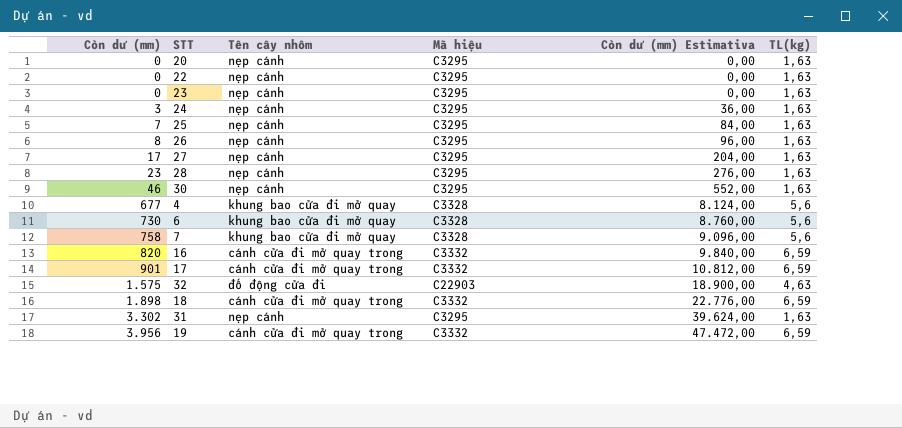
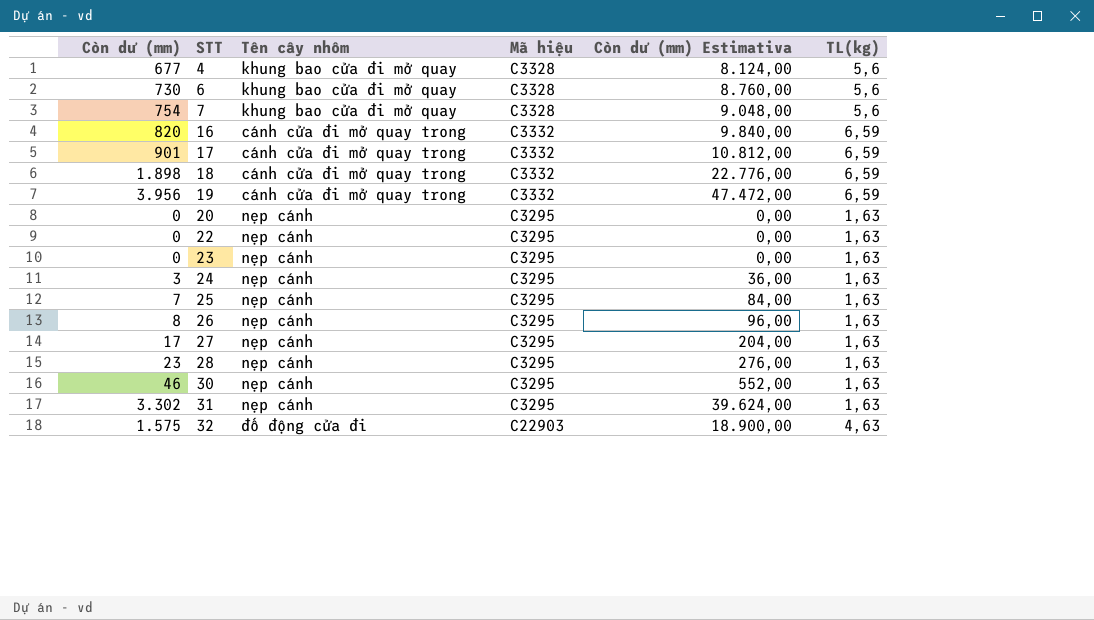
row order: Còn dư (mm) ascending -> STT ascending
7 | Còn dư (mm): 758 -> 754
7 | Còn dư (mm) Estimativa: 9.096,00 -> 9.048,00

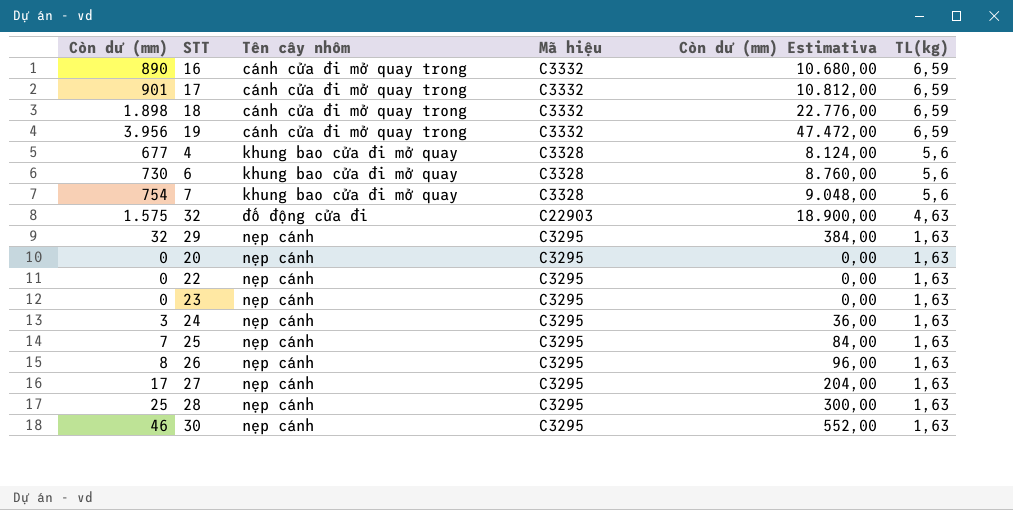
row order: STT ascending -> TL(kg) descending
row 31: 3.302 | nẹp cánh | C3295 | 39.624,00 | 1,63 -> none
16 | Còn dư (mm): 820 -> 890
16 | Còn dư (mm) Estimativa: 9.840,00 -> 10.680,00
row 29: none -> 32 | nẹp cánh | C3295 | 384,00 | 1,63
28 | Còn dư (mm): 23 -> 25
28 | Còn dư (mm) Estimativa: 276,00 -> 300,00

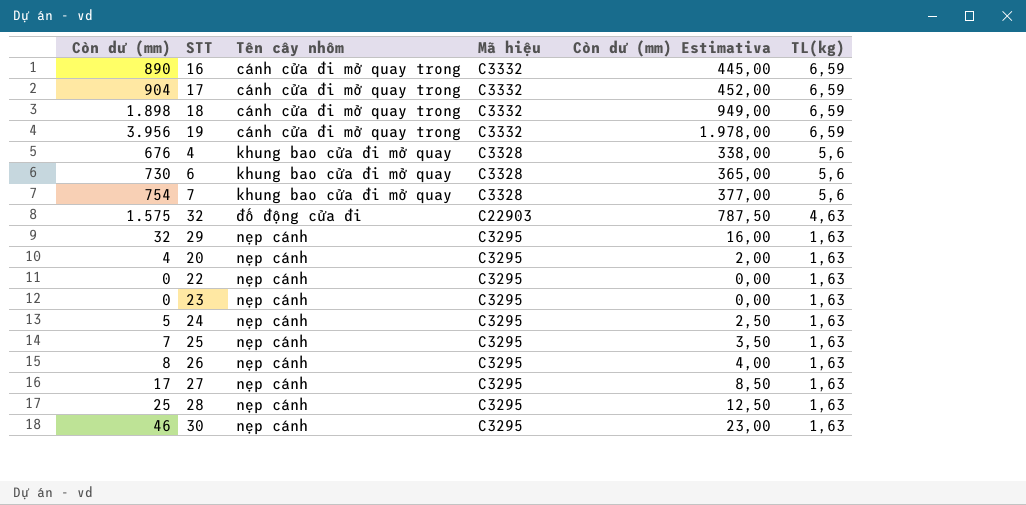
column Còn dư (mm) Estimativa | formula: [Còn dư (mm)] * 12 -> [Còn dư (mm)] * 0,5
17 | Còn dư (mm): 901 -> 904
4 | Còn dư (mm): 677 -> 676
20 | Còn dư (mm): 0 -> 4
24 | Còn dư (mm): 3 -> 5

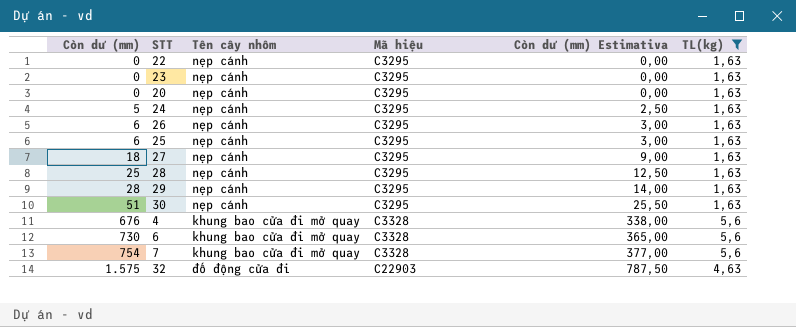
filter: none -> TL(kg) != 6,59
row order: TL(kg) descending -> Còn dư (mm) ascending
20 | Còn dư (mm): 4 -> 0
20 | Còn dư (mm) Estimativa: 2,00 -> 0,00
26 | Còn dư (mm): 8 -> 6
26 | Còn dư (mm) Estimativa: 4,00 -> 3,00
25 | Còn dư (mm): 7 -> 6
25 | Còn dư (mm) Estimativa: 3,50 -> 3,00
27 | Còn dư (mm): 17 -> 18
27 | Còn dư (mm) Estimativa: 8,50 -> 9,00
29 | Còn dư (mm): 32 -> 28
29 | Còn dư (mm) Estimativa: 16,00 -> 14,00
30 | Còn dư (mm): 46 -> 51
30 | Còn dư (mm) Estimativa: 23,00 -> 25,50

